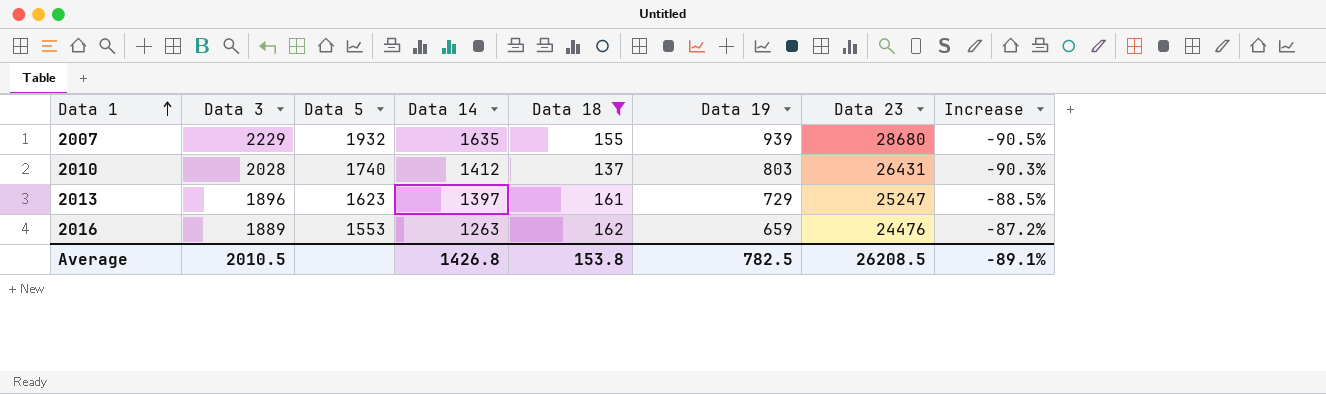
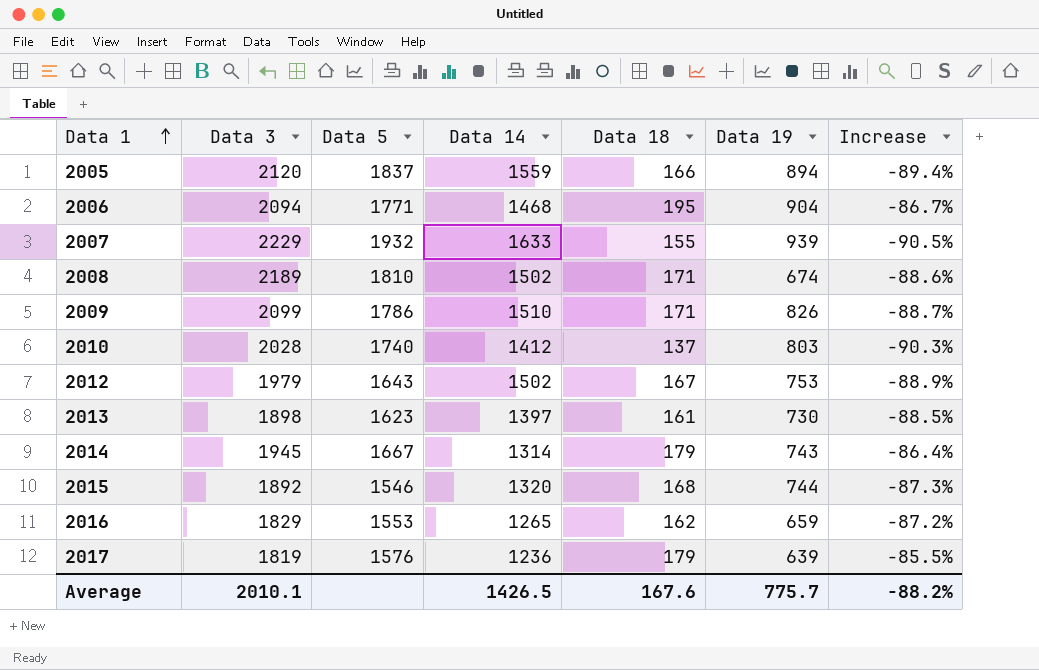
filter: Data 18 <= 162 -> none
column Data 23 | position: 7 -> none
2007 | Data 14: 1635 -> 1633
2013 | Data 3: 1896 -> 1898
2013 | Data 19: 729 -> 730
2016 | Data 3: 1889 -> 1829
2016 | Data 14: 1263 -> 1265
Average | Data 3: 2010.5 -> 2010.1
Average | Data 14: 1426.8 -> 1426.5
Average | Data 18: 153.8 -> 167.6
Average | Data 19: 782.5 -> 775.7
Average | Increase: -89.1% -> -88.2%

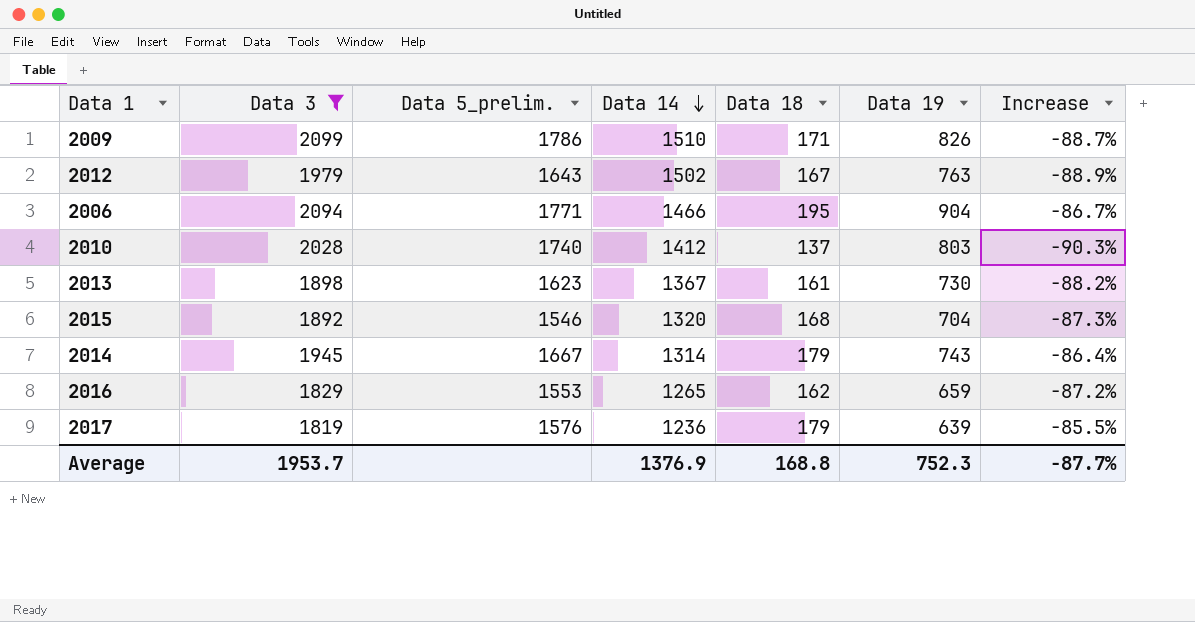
filter: none -> Data 3 <= 2099
row order: Data 1 ascending -> Data 14 descending
column name: Data 5 -> Data 5_prelim.
2012 | Data 19: 753 -> 763
2006 | Data 14: 1468 -> 1466
2013 | Data 14: 1397 -> 1367
2013 | Increase: -88.5% -> -88.2%
2015 | Data 19: 744 -> 704
Average | Data 3: 2010.1 -> 1953.7
Average | Data 14: 1426.5 -> 1376.9
Average | Data 18: 167.6 -> 168.8
Average | Data 19: 775.7 -> 752.3
Average | Increase: -88.2% -> -87.7%

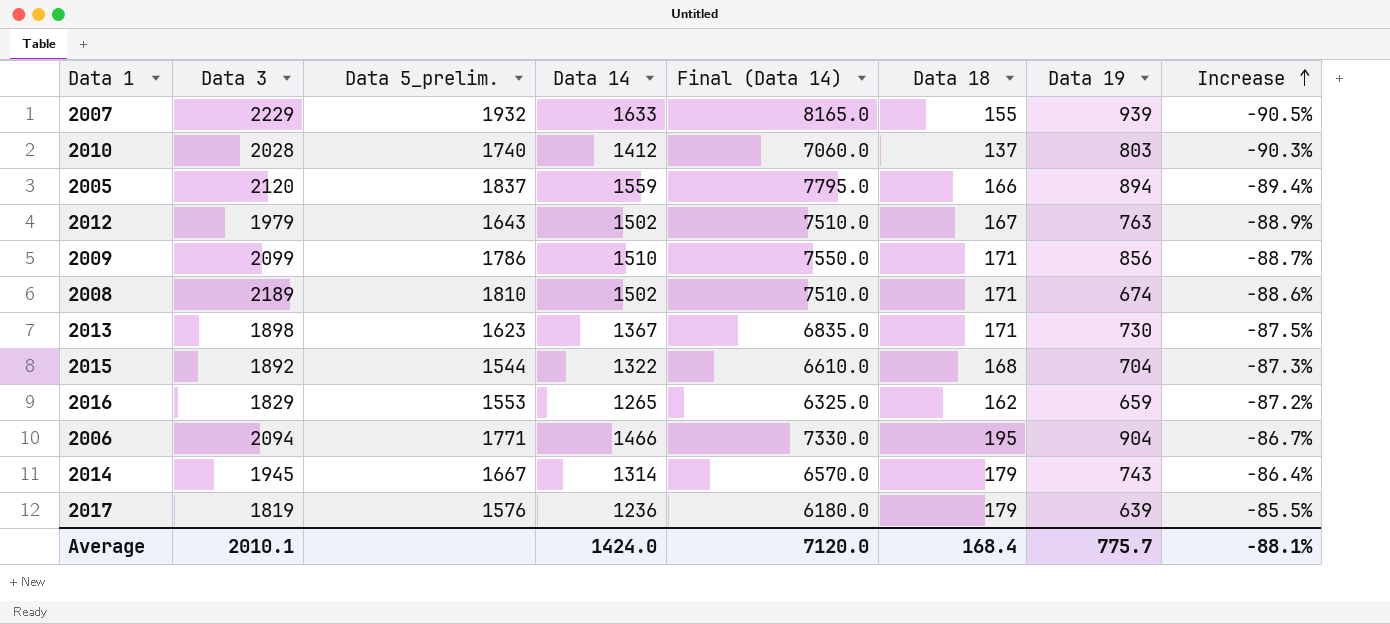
filter: Data 3 <= 2099 -> none
row order: Data 14 descending -> Increase ascending
column Final (Data 14) | formula: none -> [Data 14] * 5
2009 | Data 19: 826 -> 856
2013 | Data 18: 161 -> 171
2013 | Increase: -88.2% -> -87.5%
2015 | Data 5_prelim.: 1546 -> 1544
2015 | Data 14: 1320 -> 1322
Average | Data 3: 1953.7 -> 2010.1
Average | Data 14: 1376.9 -> 1424.0
Average | Data 18: 168.8 -> 168.4
Average | Data 19: 752.3 -> 775.7
Average | Increase: -87.7% -> -88.1%

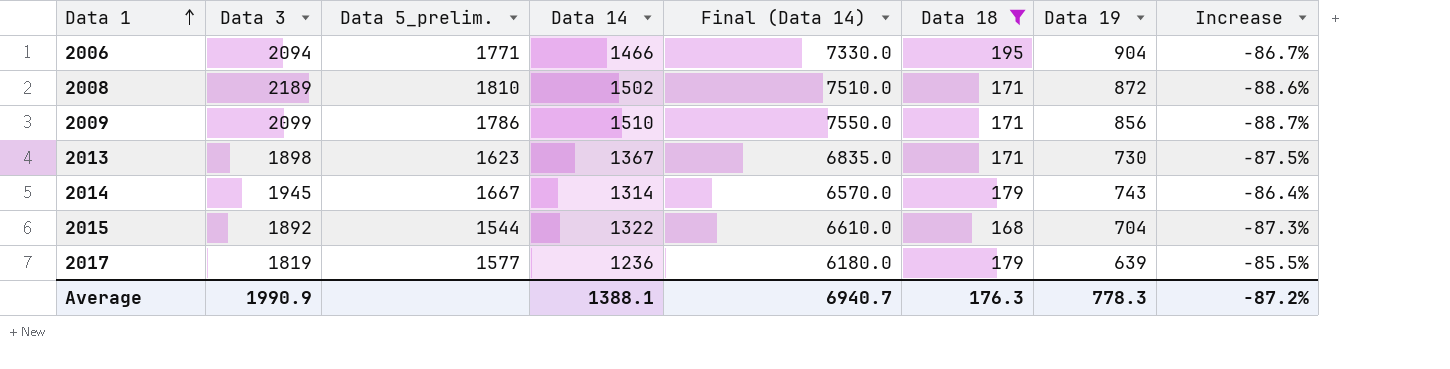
filter: none -> Data 18 >= 168
row order: Increase ascending -> Data 1 ascending
2008 | Data 19: 674 -> 872
2017 | Data 5_prelim.: 1576 -> 1577
Average | Data 3: 2010.1 -> 1990.9
Average | Data 14: 1424.0 -> 1388.1
Average | Final (Data 14): 7120.0 -> 6940.7
Average | Data 18: 168.4 -> 176.3
Average | Data 19: 775.7 -> 778.3
Average | Increase: -88.1% -> -87.2%

